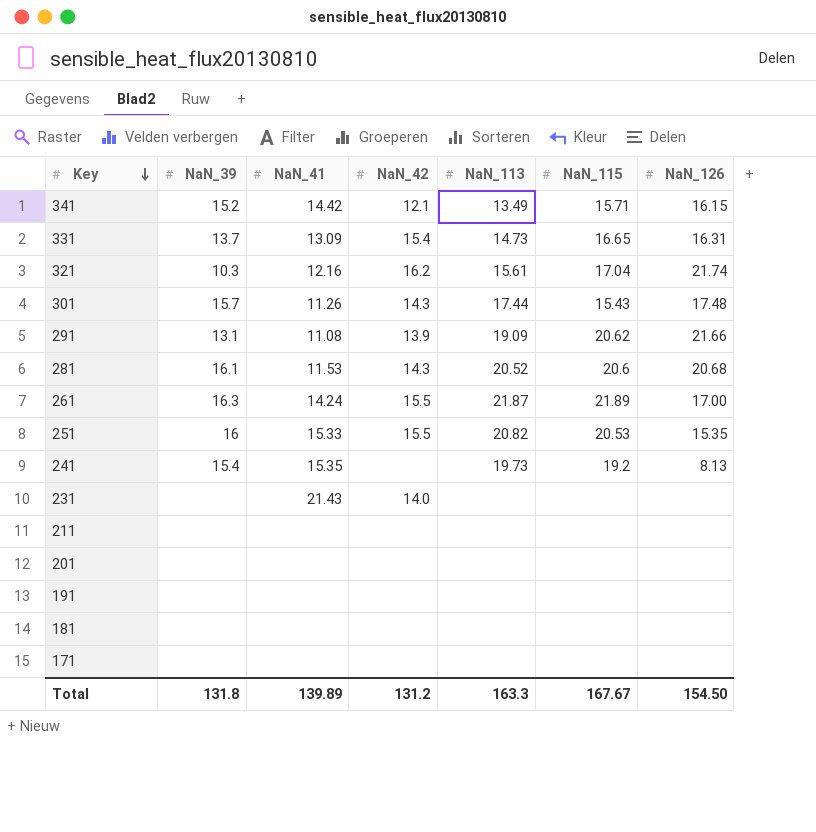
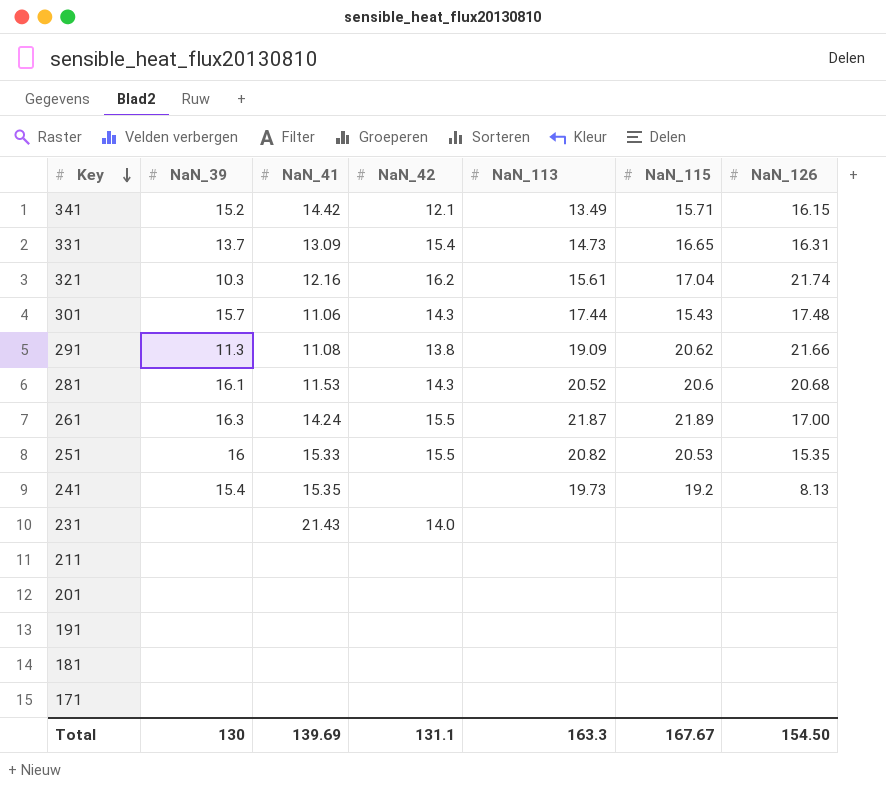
301 | NaN_41: 11.26 -> 11.06
291 | NaN_39: 13.1 -> 11.3
291 | NaN_42: 13.9 -> 13.8
Total | NaN_39: 131.8 -> 130
Total | NaN_41: 139.89 -> 139.69
Total | NaN_42: 131.2 -> 131.1

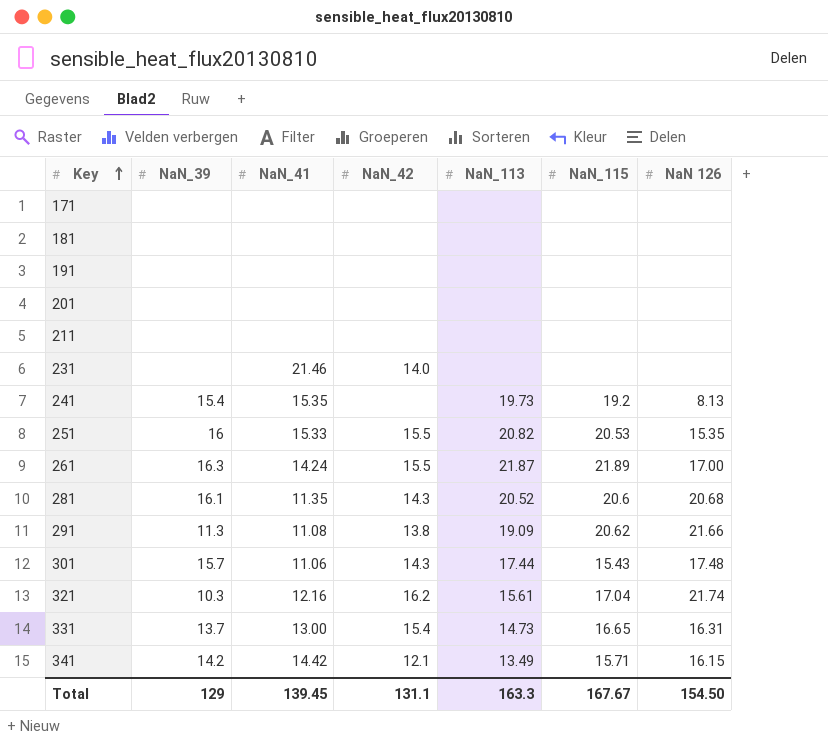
row order: Key descending -> Key ascending
column name: NaN_126 -> NaN 126
231 | NaN_41: 21.43 -> 21.46
281 | NaN_41: 11.53 -> 11.35
331 | NaN_41: 13.09 -> 13.00
341 | NaN_39: 15.2 -> 14.2
Total | NaN_39: 130 -> 129
Total | NaN_41: 139.69 -> 139.45

